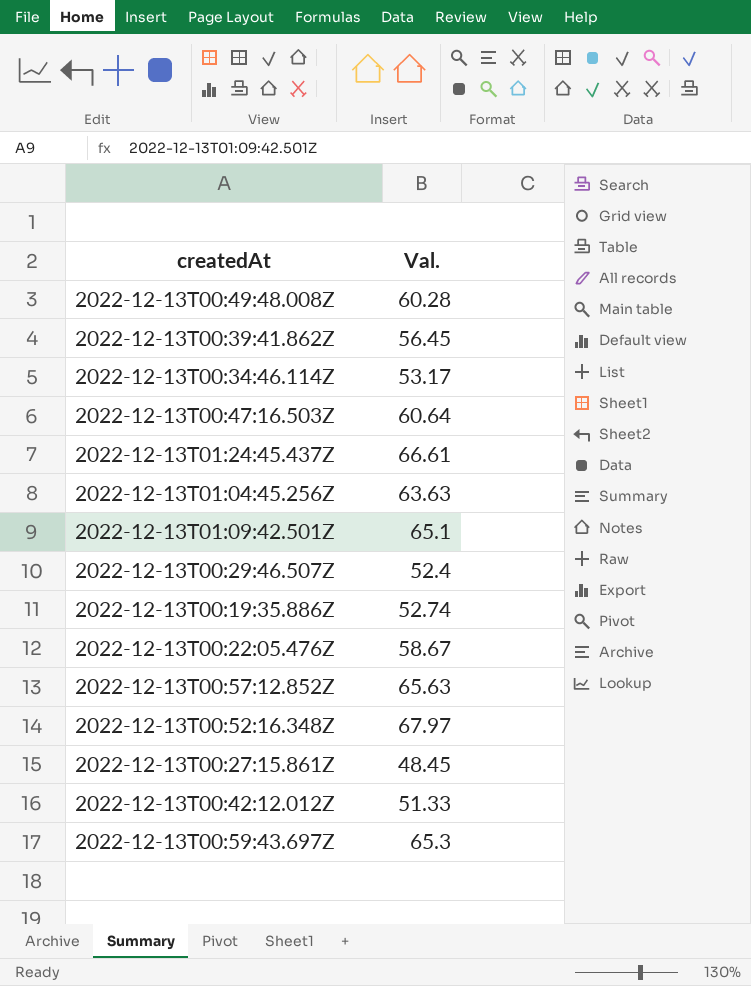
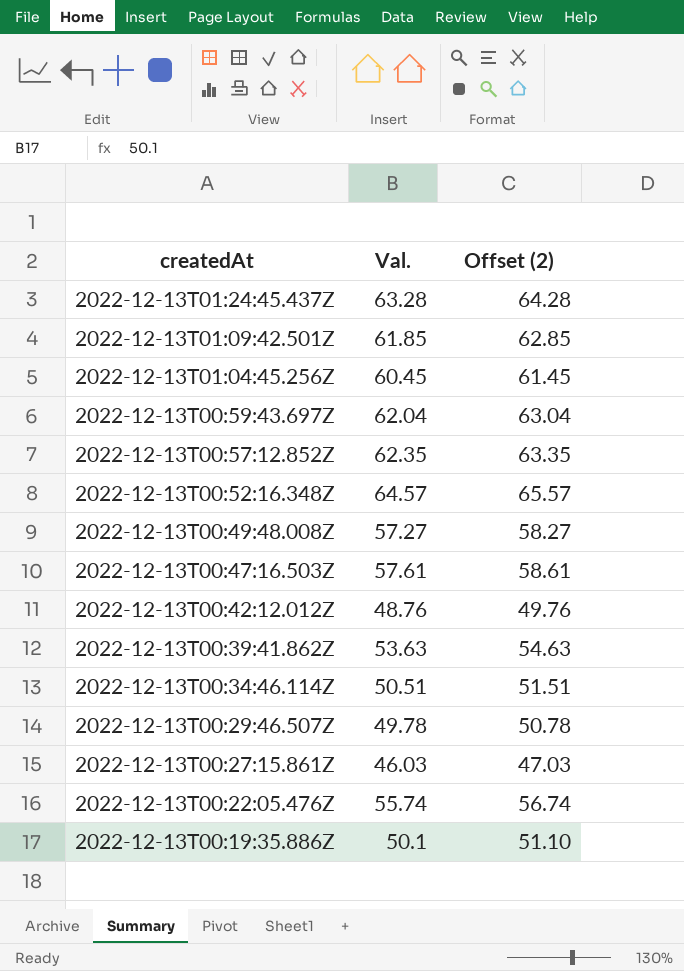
row order: none -> createdAt descending
column Offset (2) | formula: none -> [Val.] + 1
2022-12-13T01:24:45.437Z | Val.: 66.61 -> 63.28
2022-12-13T01:09:42.501Z | Val.: 65.1 -> 61.85
2022-12-13T01:04:45.256Z | Val.: 63.63 -> 60.45
2022-12-13T00:59:43.697Z | Val.: 65.3 -> 62.04
2022-12-13T00:57:12.852Z | Val.: 65.63 -> 62.35
2022-12-13T00:52:16.348Z | Val.: 67.97 -> 64.57
2022-12-13T00:49:48.008Z | Val.: 60.28 -> 57.27
2022-12-13T00:47:16.503Z | Val.: 60.64 -> 57.61
2022-12-13T00:42:12.012Z | Val.: 51.33 -> 48.76
2022-12-13T00:39:41.862Z | Val.: 56.45 -> 53.63
2022-12-13T00:34:46.114Z | Val.: 53.17 -> 50.51
2022-12-13T00:29:46.507Z | Val.: 52.4 -> 49.78
2022-12-13T00:27:15.861Z | Val.: 48.45 -> 46.03
2022-12-13T00:22:05.476Z | Val.: 58.67 -> 55.74
2022-12-13T00:19:35.886Z | Val.: 52.74 -> 50.1

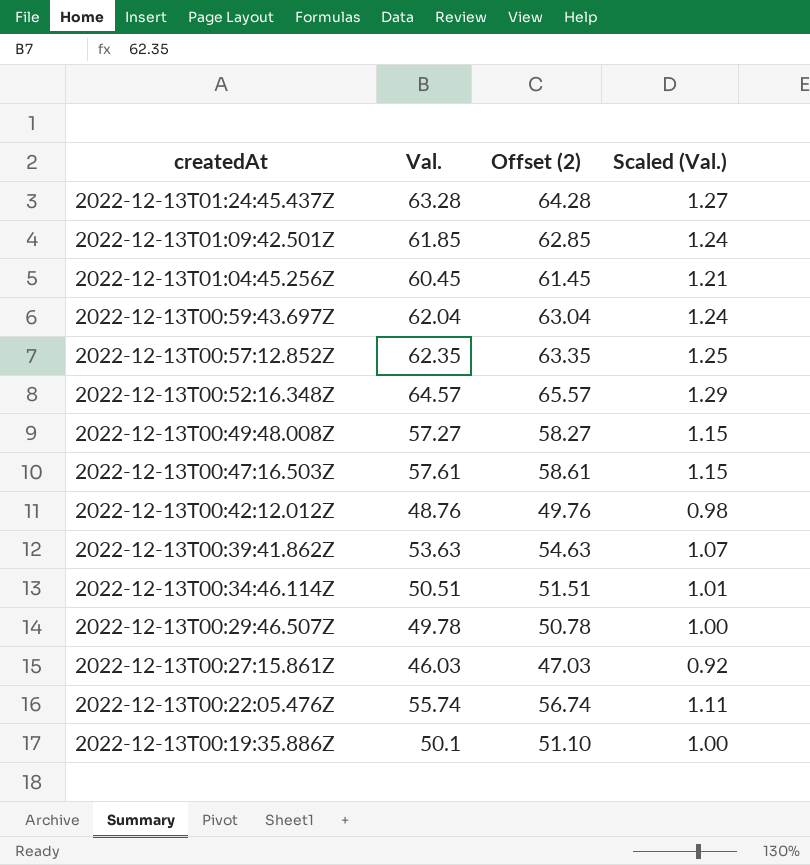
column Scaled (Val.) | formula: none -> [Val.] * 0.02

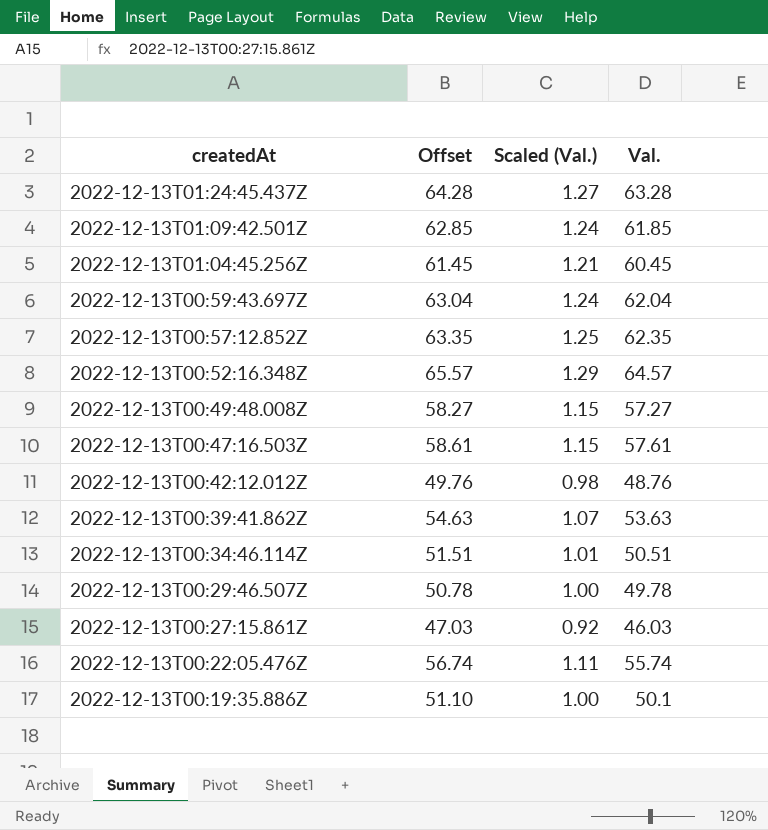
column name: Offset (2) -> Offset
column Val. | position: 2 -> 4

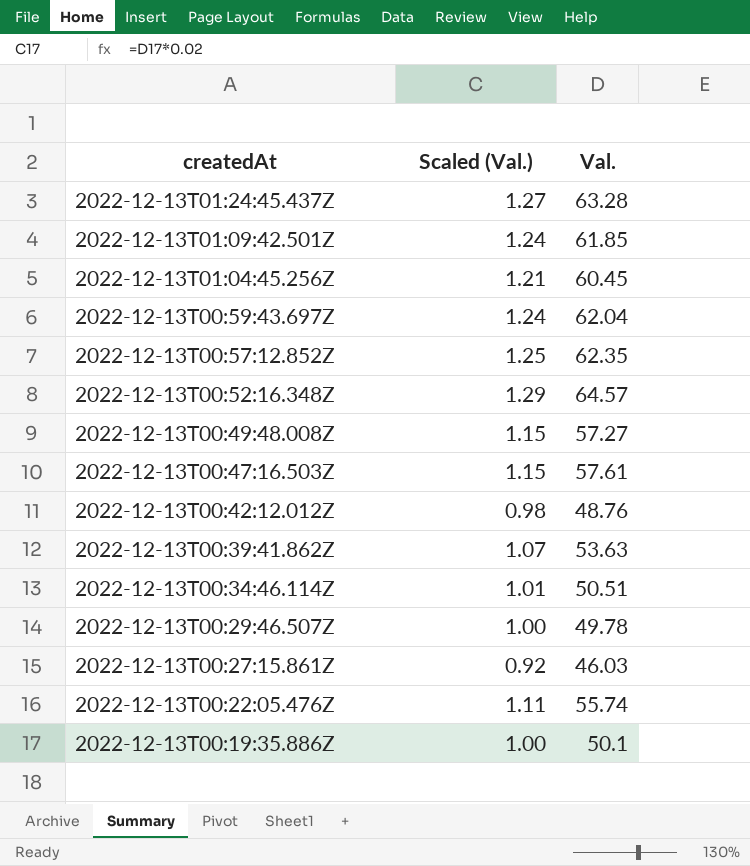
column Offset | formula: [Val.] + 1 -> none

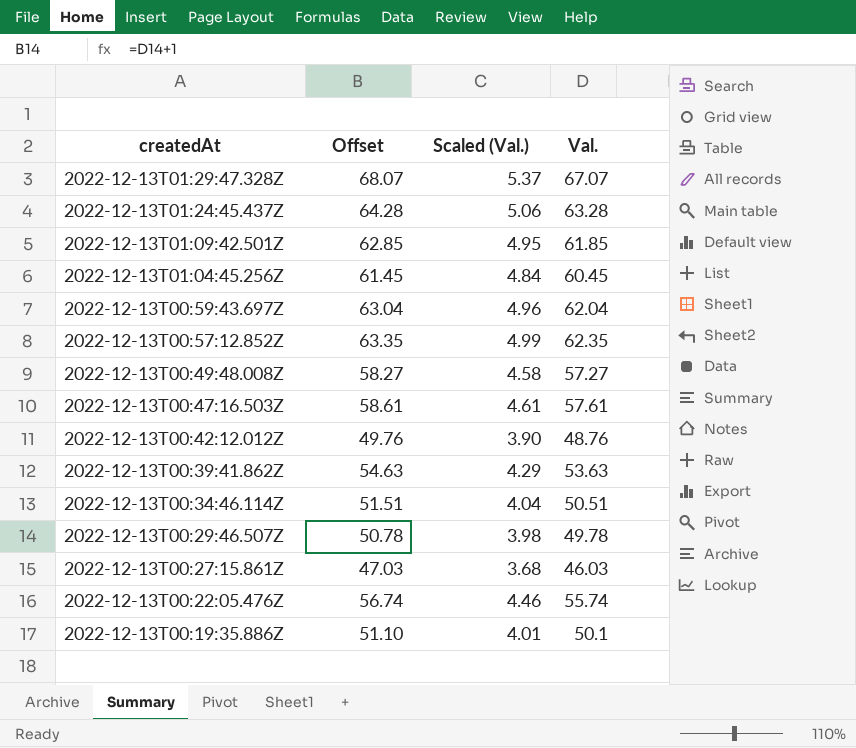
column Offset | formula: none -> [Val.] + 1
column Scaled (Val.) | formula: [Val.] * 0.02 -> [Val.] * 0.08
row 2022-12-13T00:52:16.348Z: 1.29 | 64.57 -> none
row 2022-12-13T01:29:47.328Z: none -> 68.07 | 5.37 | 67.07

